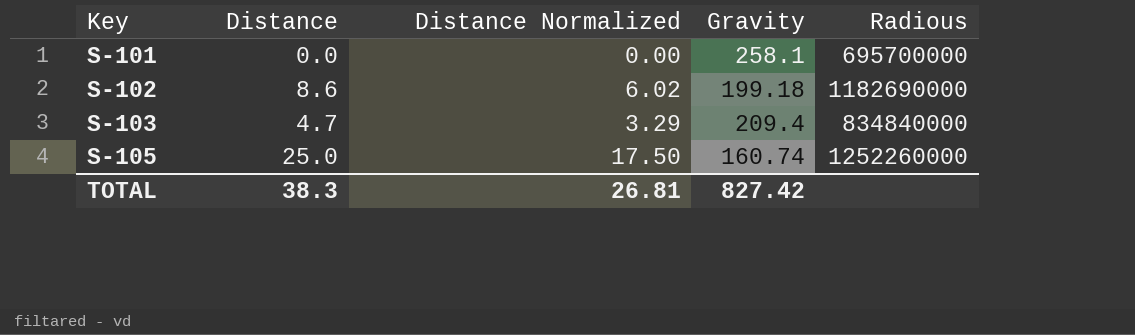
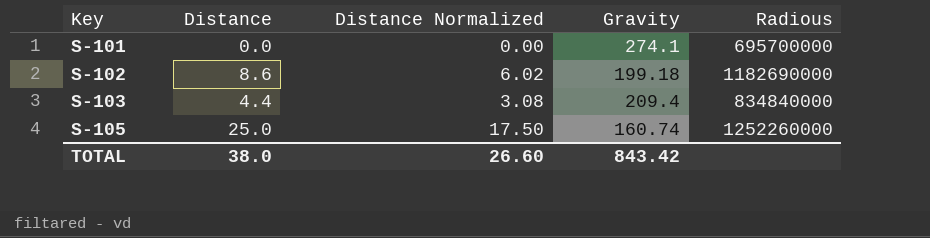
S-101 | Gravity: 258.1 -> 274.1
S-103 | Distance: 4.7 -> 4.4
S-103 | Distance Normalized: 3.29 -> 3.08
TOTAL | Distance: 38.3 -> 38.0
TOTAL | Distance Normalized: 26.81 -> 26.60
TOTAL | Gravity: 827.42 -> 843.42

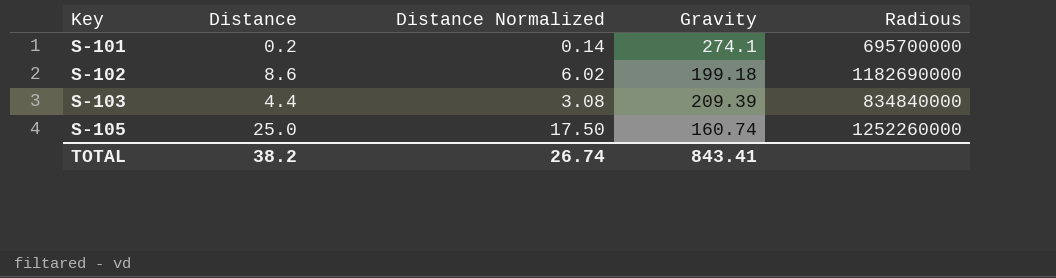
S-101 | Distance: 0.0 -> 0.2
S-101 | Distance Normalized: 0.00 -> 0.14
S-103 | Gravity: 209.4 -> 209.39
TOTAL | Distance: 38.0 -> 38.2
TOTAL | Distance Normalized: 26.60 -> 26.74
TOTAL | Gravity: 843.42 -> 843.41

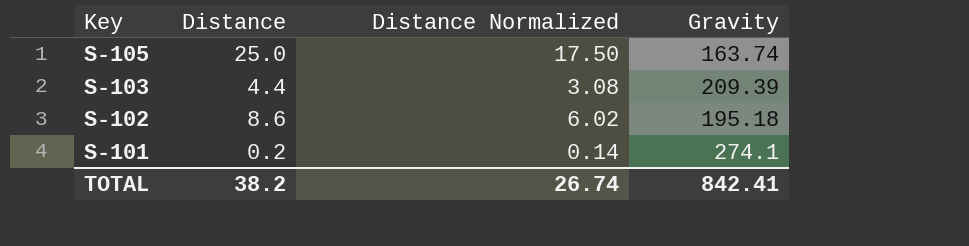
row order: Key ascending -> Key descending
column Radious | position: 5 -> none
S-105 | Gravity: 160.74 -> 163.74
S-102 | Gravity: 199.18 -> 195.18
TOTAL | Gravity: 843.41 -> 842.41

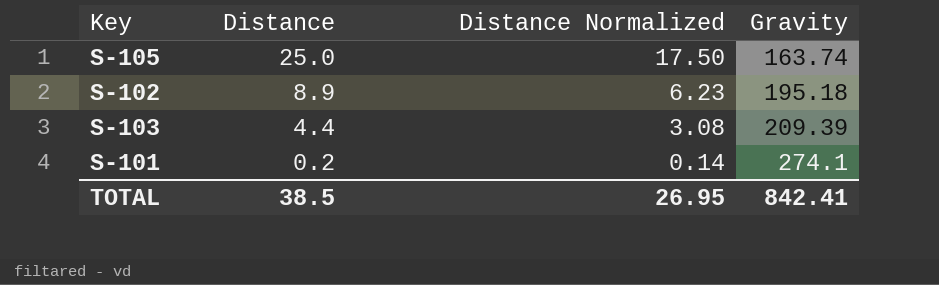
row order: Key descending -> Distance descending
S-102 | Distance: 8.6 -> 8.9
S-102 | Distance Normalized: 6.02 -> 6.23
TOTAL | Distance: 38.2 -> 38.5
TOTAL | Distance Normalized: 26.74 -> 26.95

